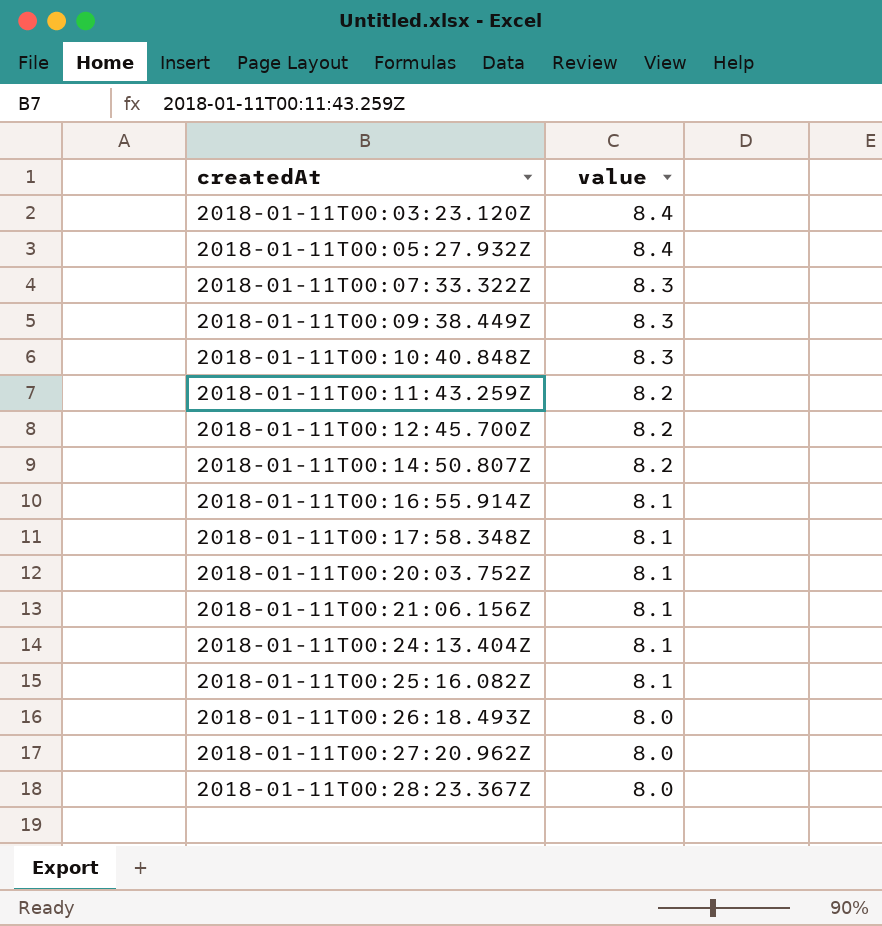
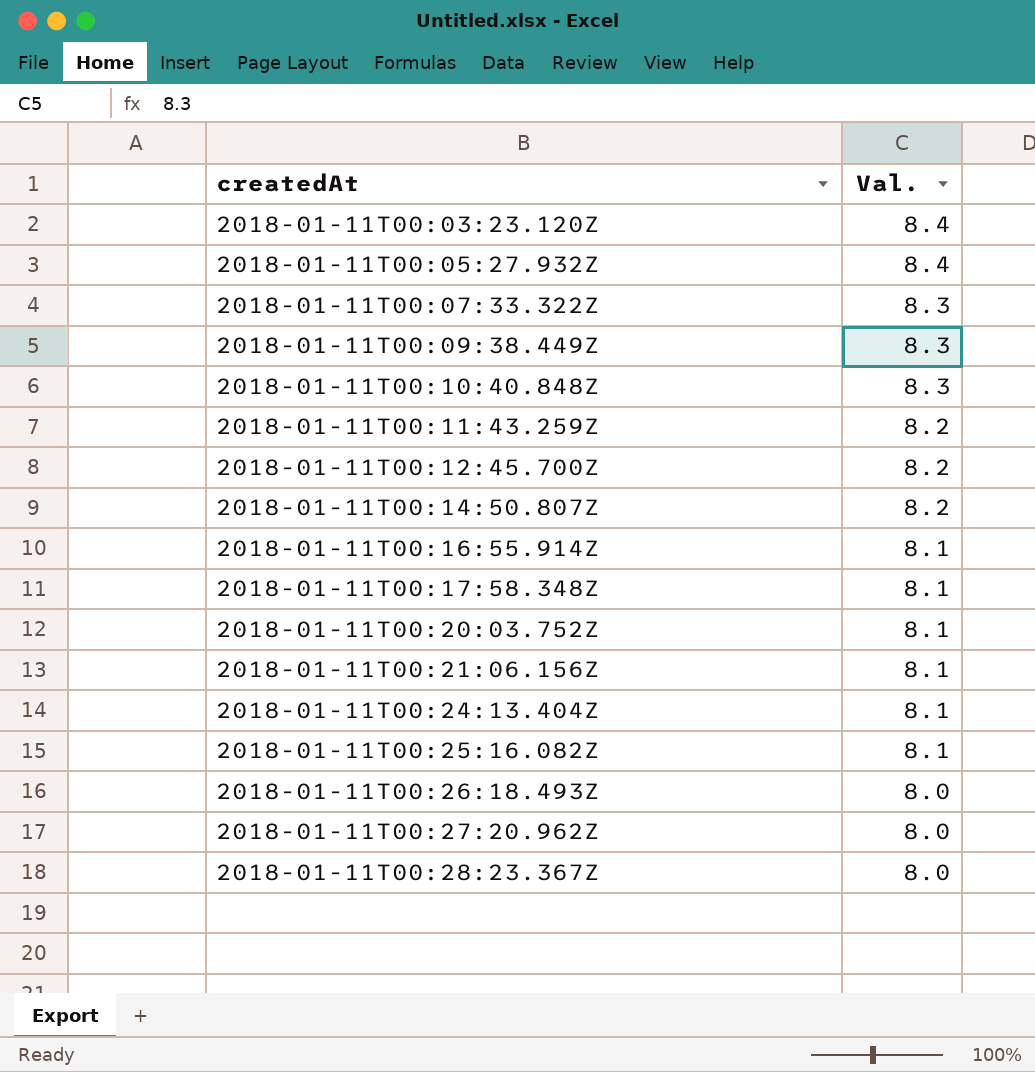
column name: value -> Val.

